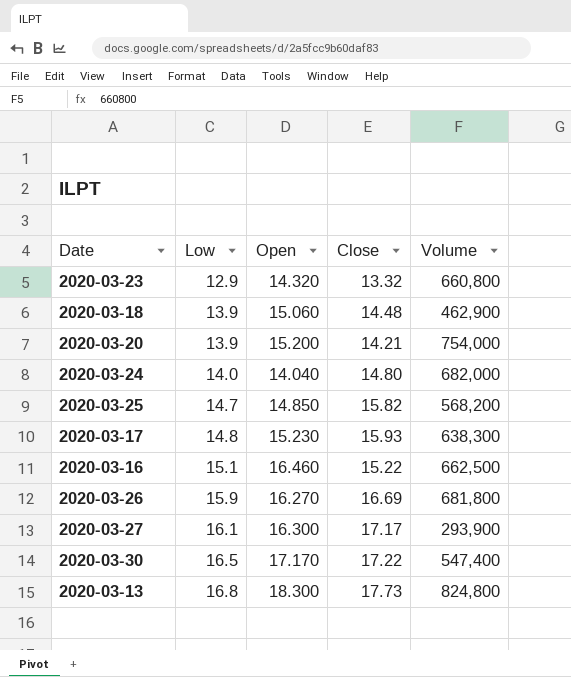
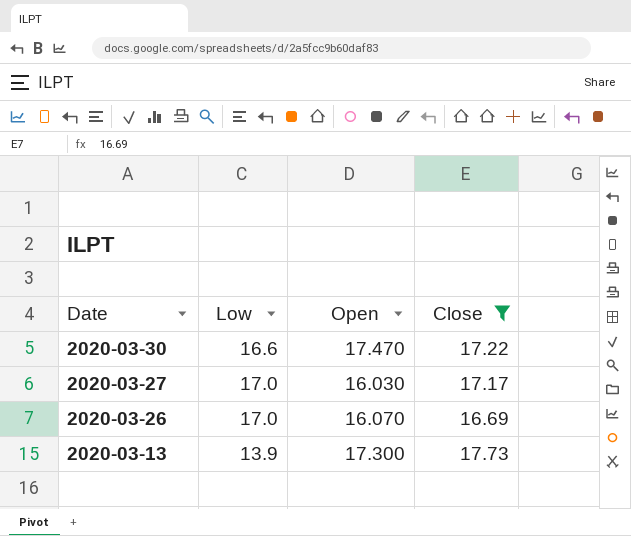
filter: none -> Close >= 16.69
row order: Low ascending -> Date descending
column Volume | position: 5 -> none
2020-03-30 | Low: 16.5 -> 16.6
2020-03-30 | Open: 17.170 -> 17.470
2020-03-27 | Low: 16.1 -> 17.0
2020-03-27 | Open: 16.300 -> 16.030
2020-03-26 | Low: 15.9 -> 17.0
2020-03-26 | Open: 16.270 -> 16.070
2020-03-13 | Low: 16.8 -> 13.9
2020-03-13 | Open: 18.300 -> 17.300

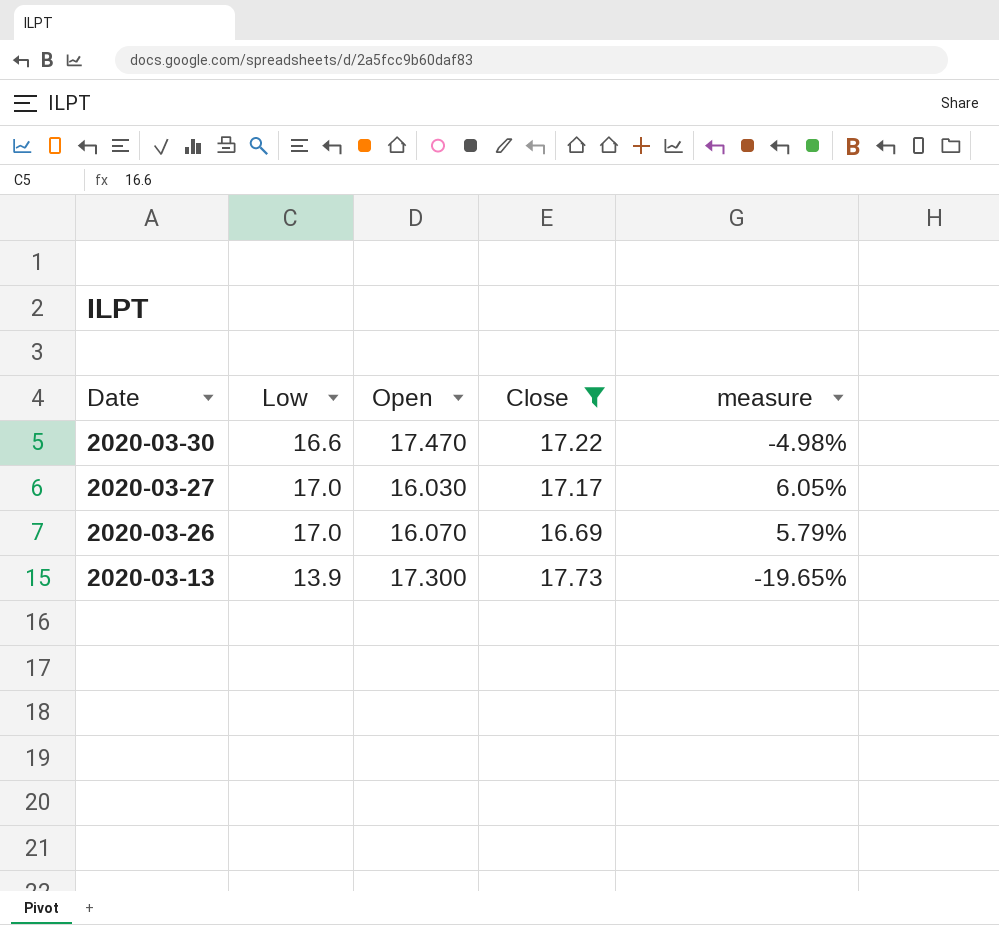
column measure | formula: none -> ([Low] - [Open]) / [Open]

